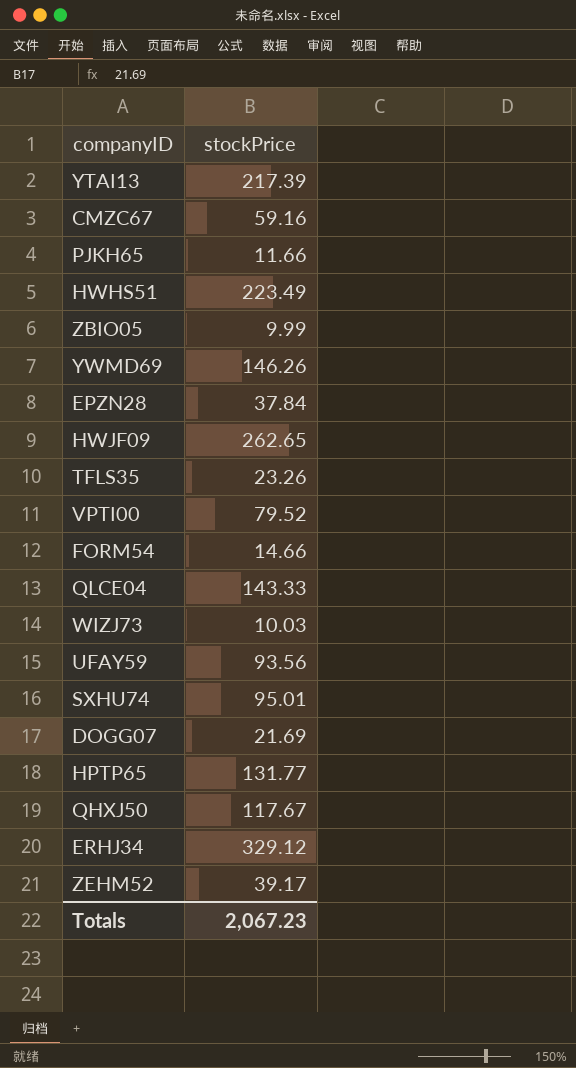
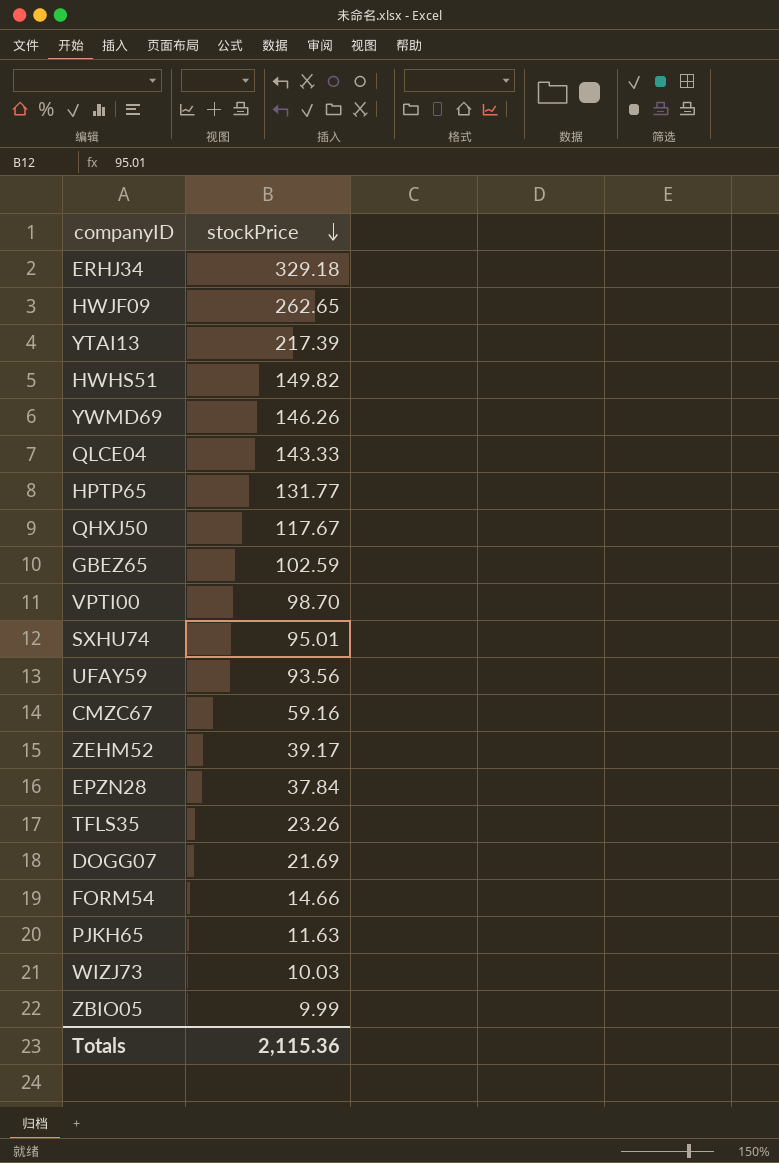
row order: none -> stockPrice descending
ERHJ34 | stockPrice: 329.12 -> 329.18
HWHS51 | stockPrice: 223.49 -> 149.82
row GBEZ65: none -> 102.59
VPTI00 | stockPrice: 79.52 -> 98.70
PJKH65 | stockPrice: 11.66 -> 11.63
Totals | stockPrice: 2,067.23 -> 2,115.36

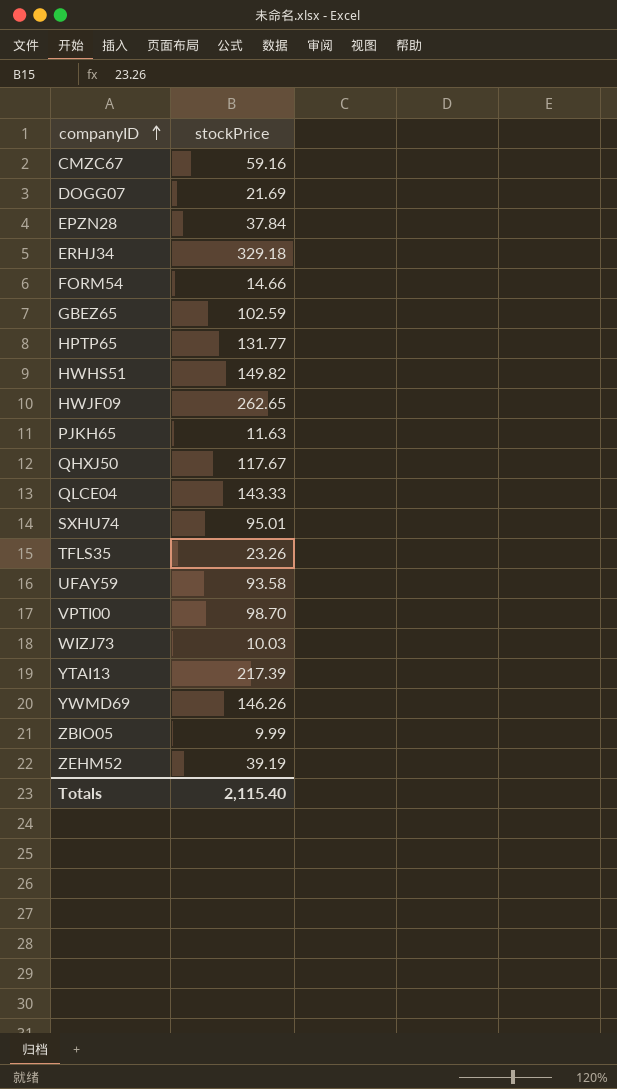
row order: stockPrice descending -> companyID ascending
UFAY59 | stockPrice: 93.56 -> 93.58
ZEHM52 | stockPrice: 39.17 -> 39.19
Totals | stockPrice: 2,115.36 -> 2,115.40

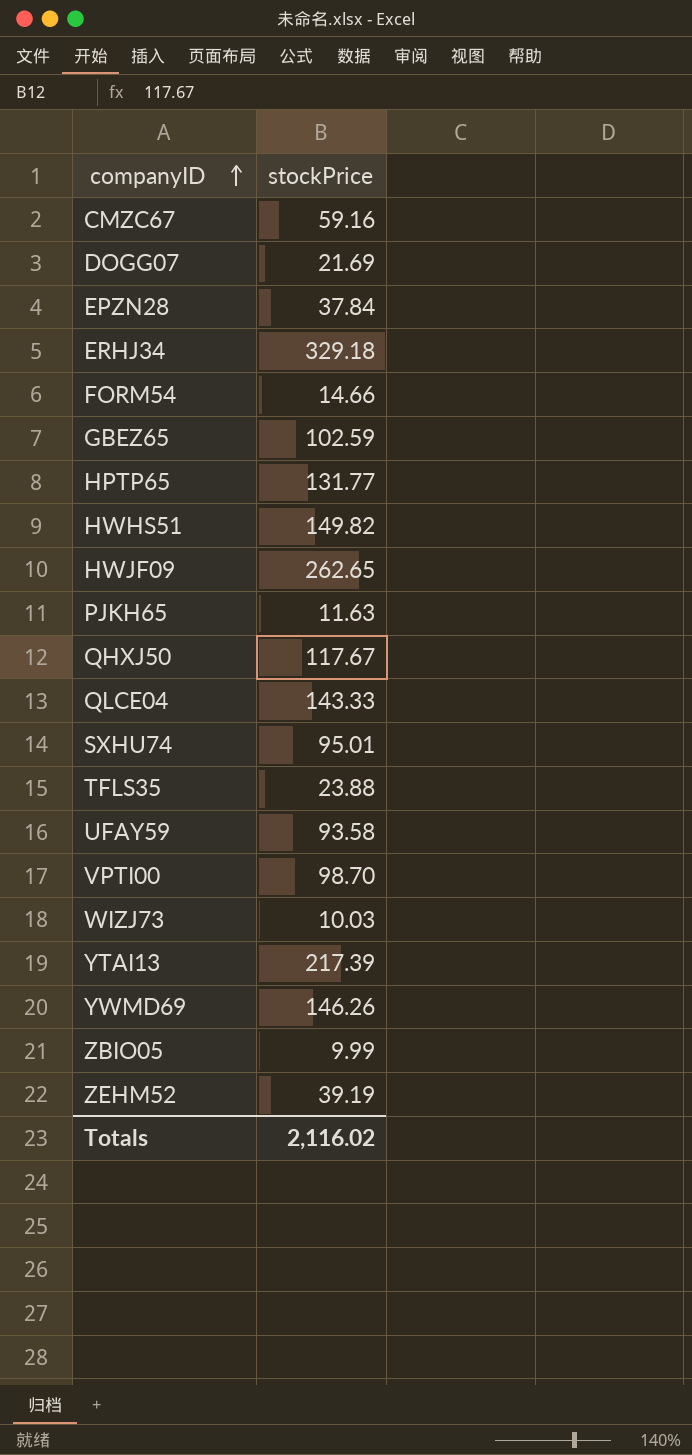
TFLS35 | stockPrice: 23.26 -> 23.88
Totals | stockPrice: 2,115.40 -> 2,116.02

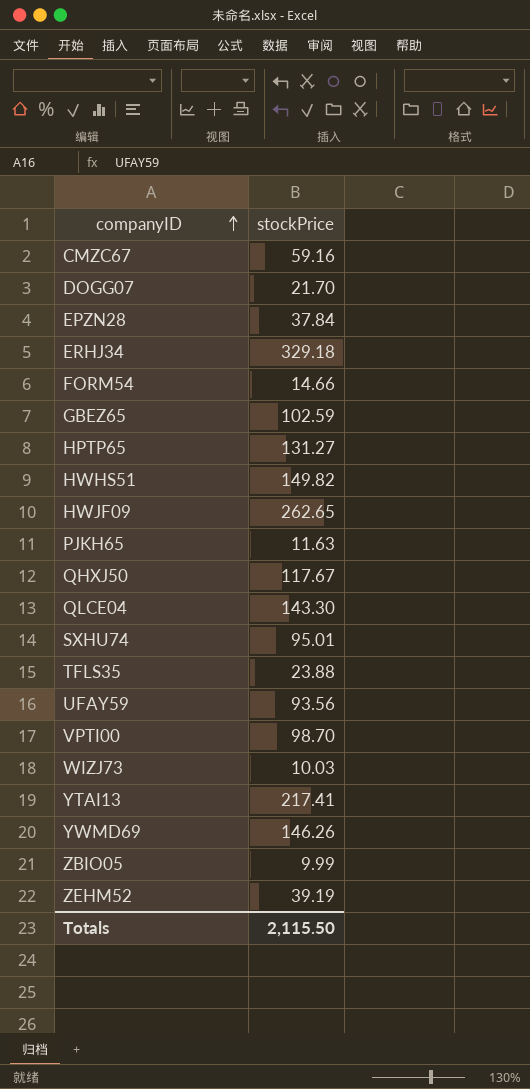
DOGG07 | stockPrice: 21.69 -> 21.70
HPTP65 | stockPrice: 131.77 -> 131.27
QLCE04 | stockPrice: 143.33 -> 143.30
UFAY59 | stockPrice: 93.58 -> 93.56
YTAI13 | stockPrice: 217.39 -> 217.41
Totals | stockPrice: 2,116.02 -> 2,115.50

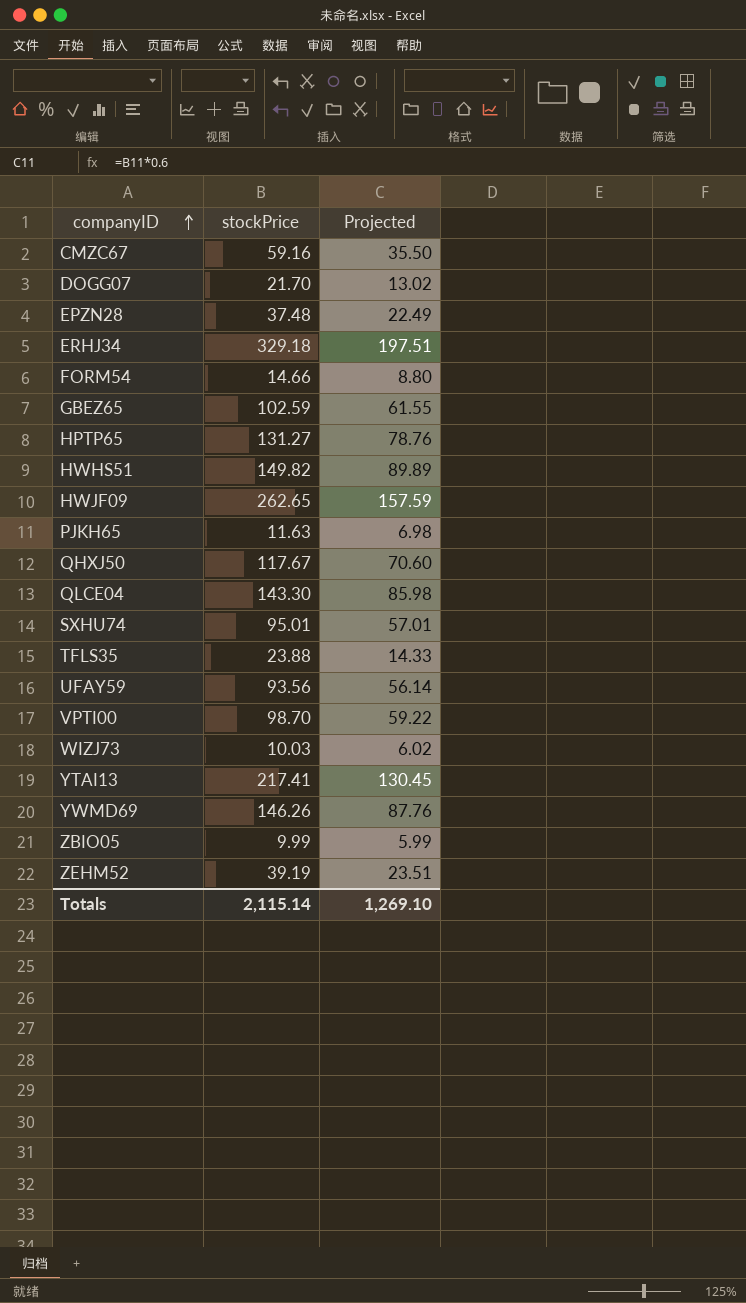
column Projected | formula: none -> [stockPrice] * 0.6
EPZN28 | stockPrice: 37.84 -> 37.48
Totals | stockPrice: 2,115.50 -> 2,115.14

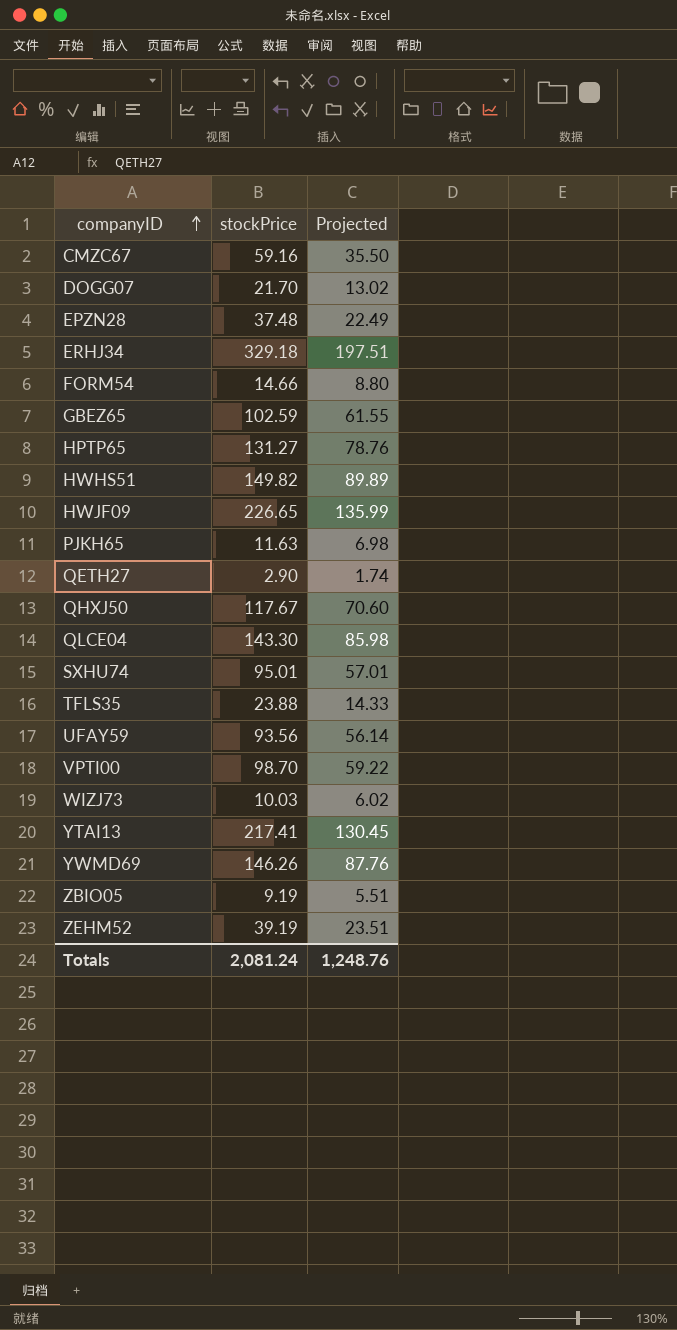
HWJF09 | stockPrice: 262.65 -> 226.65
HWJF09 | Projected: 157.59 -> 135.99
row QETH27: none -> 2.90 | 1.74
ZBIO05 | stockPrice: 9.99 -> 9.19
ZBIO05 | Projected: 5.99 -> 5.51
Totals | stockPrice: 2,115.14 -> 2,081.24
Totals | Projected: 1,269.10 -> 1,248.76

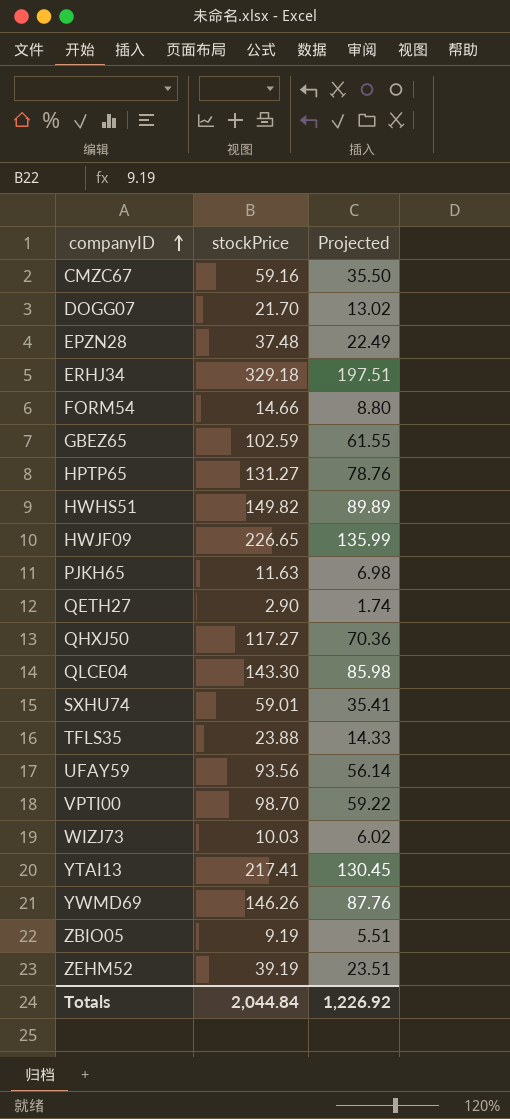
QHXJ50 | stockPrice: 117.67 -> 117.27
QHXJ50 | Projected: 70.60 -> 70.36
SXHU74 | stockPrice: 95.01 -> 59.01
SXHU74 | Projected: 57.01 -> 35.41
Totals | stockPrice: 2,081.24 -> 2,044.84
Totals | Projected: 1,248.76 -> 1,226.92

